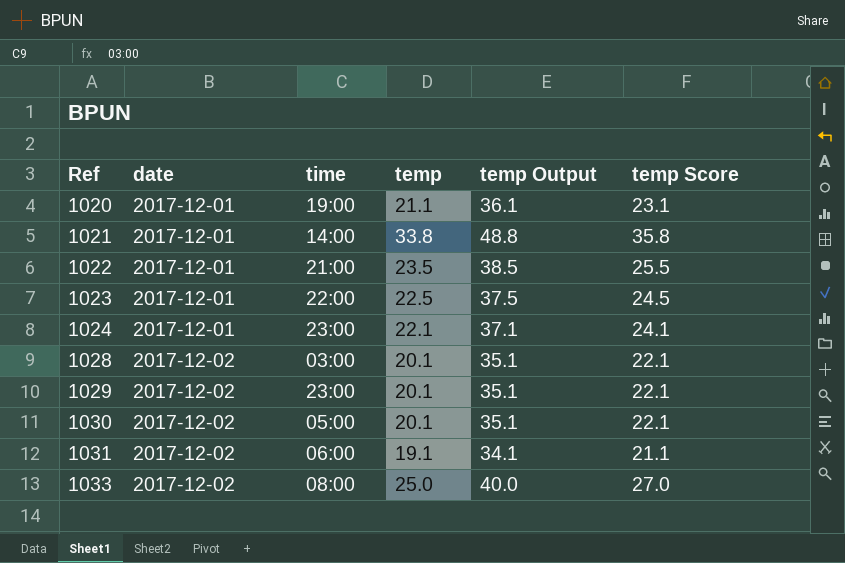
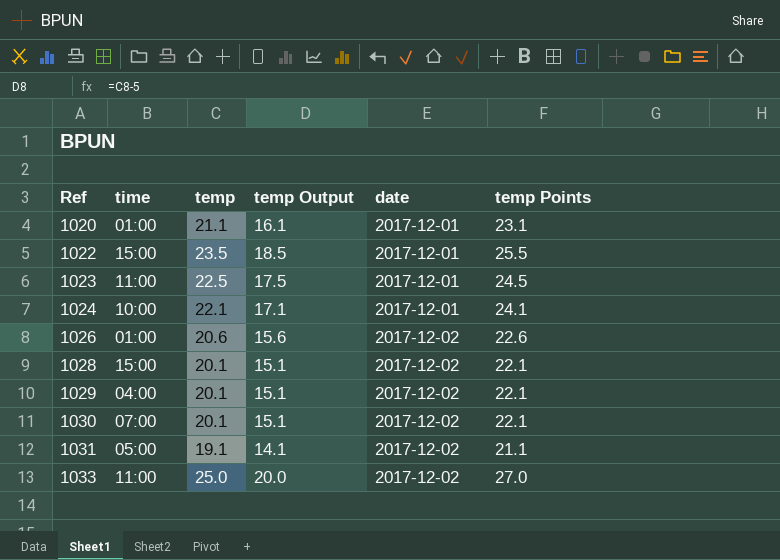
column temp Output | formula: [temp] + 15 -> [temp] - 5
column date | position: 2 -> 5
column name: temp Score -> temp Points
row 1021: 2017-12-01 | 14:00 | 33.8 | 48.8 | 35.8 -> none
1020 | time: 19:00 -> 01:00
1022 | time: 21:00 -> 15:00
1023 | time: 22:00 -> 11:00
1024 | time: 23:00 -> 10:00
row 1026: none -> 01:00 | 20.6 | 15.6 | 2017-12-02 | 22.6
1028 | time: 03:00 -> 15:00
1029 | time: 23:00 -> 04:00
1030 | time: 05:00 -> 07:00
1031 | time: 06:00 -> 05:00
1033 | time: 08:00 -> 11:00

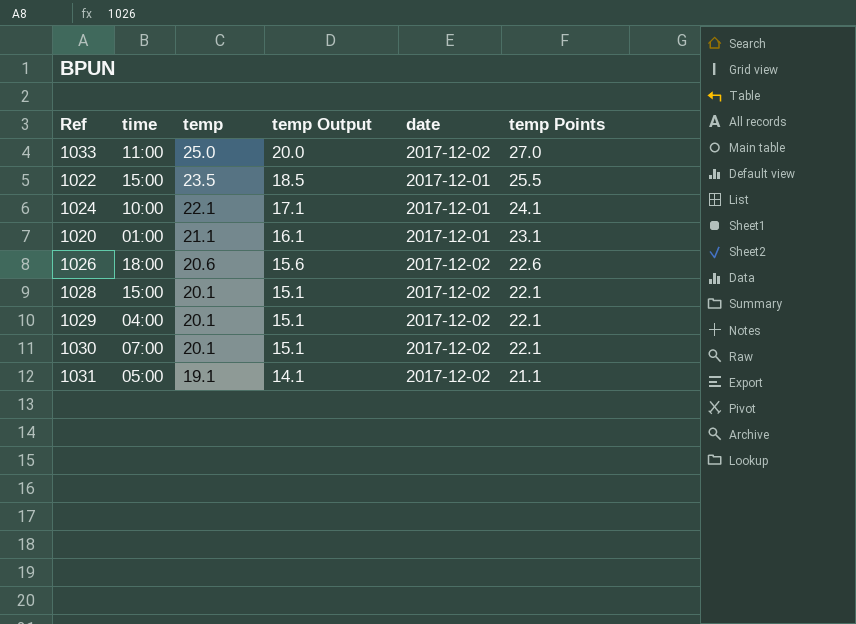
row order: Ref ascending -> temp descending
row 1023: 11:00 | 22.5 | 17.5 | 2017-12-01 | 24.5 -> none
1026 | time: 01:00 -> 18:00

